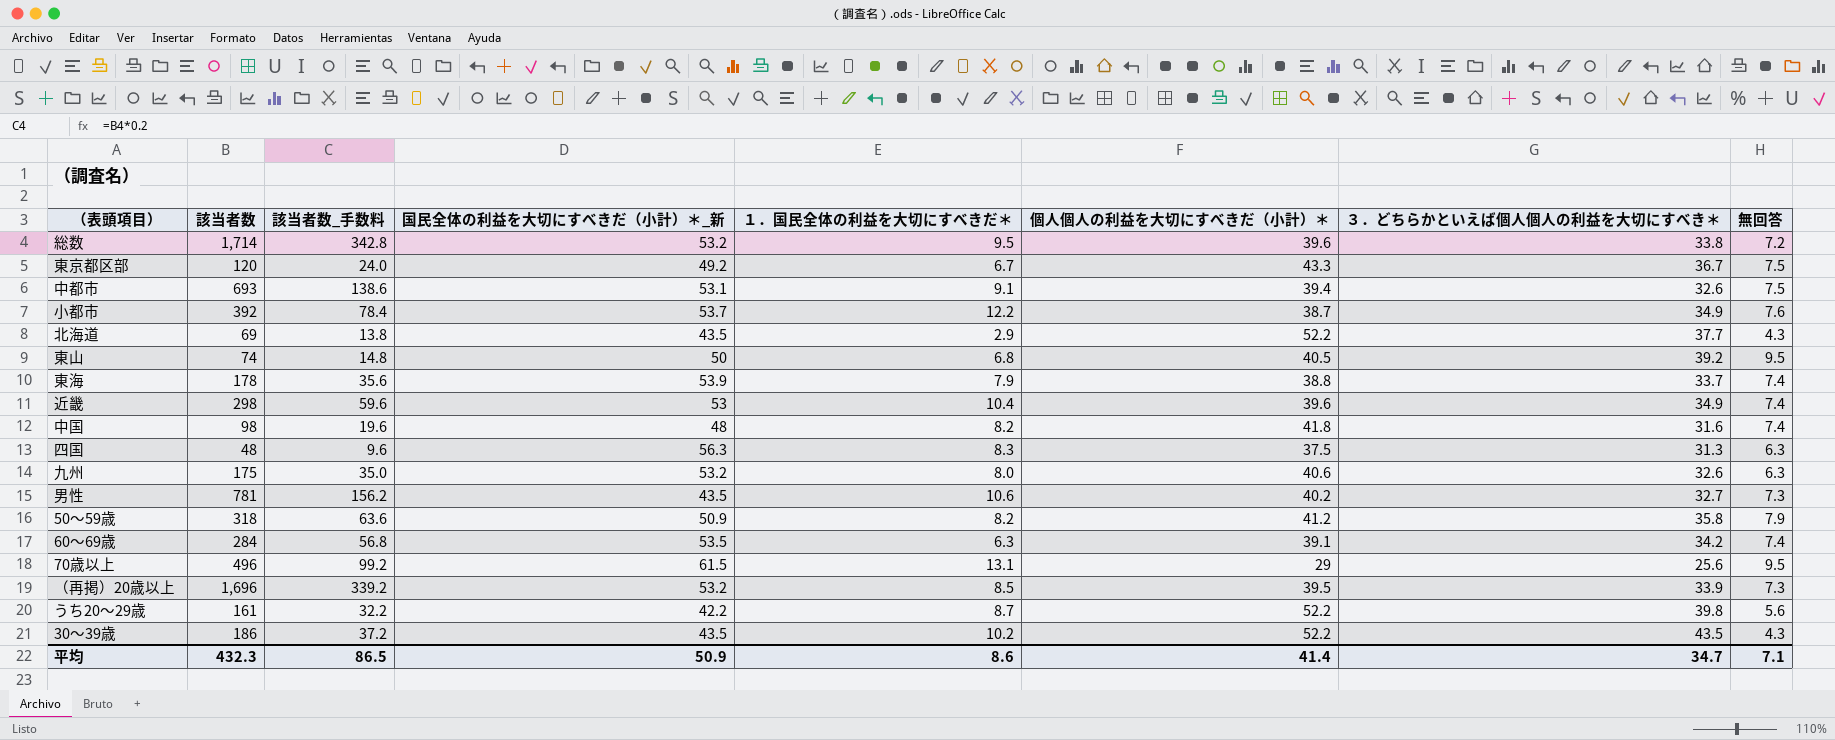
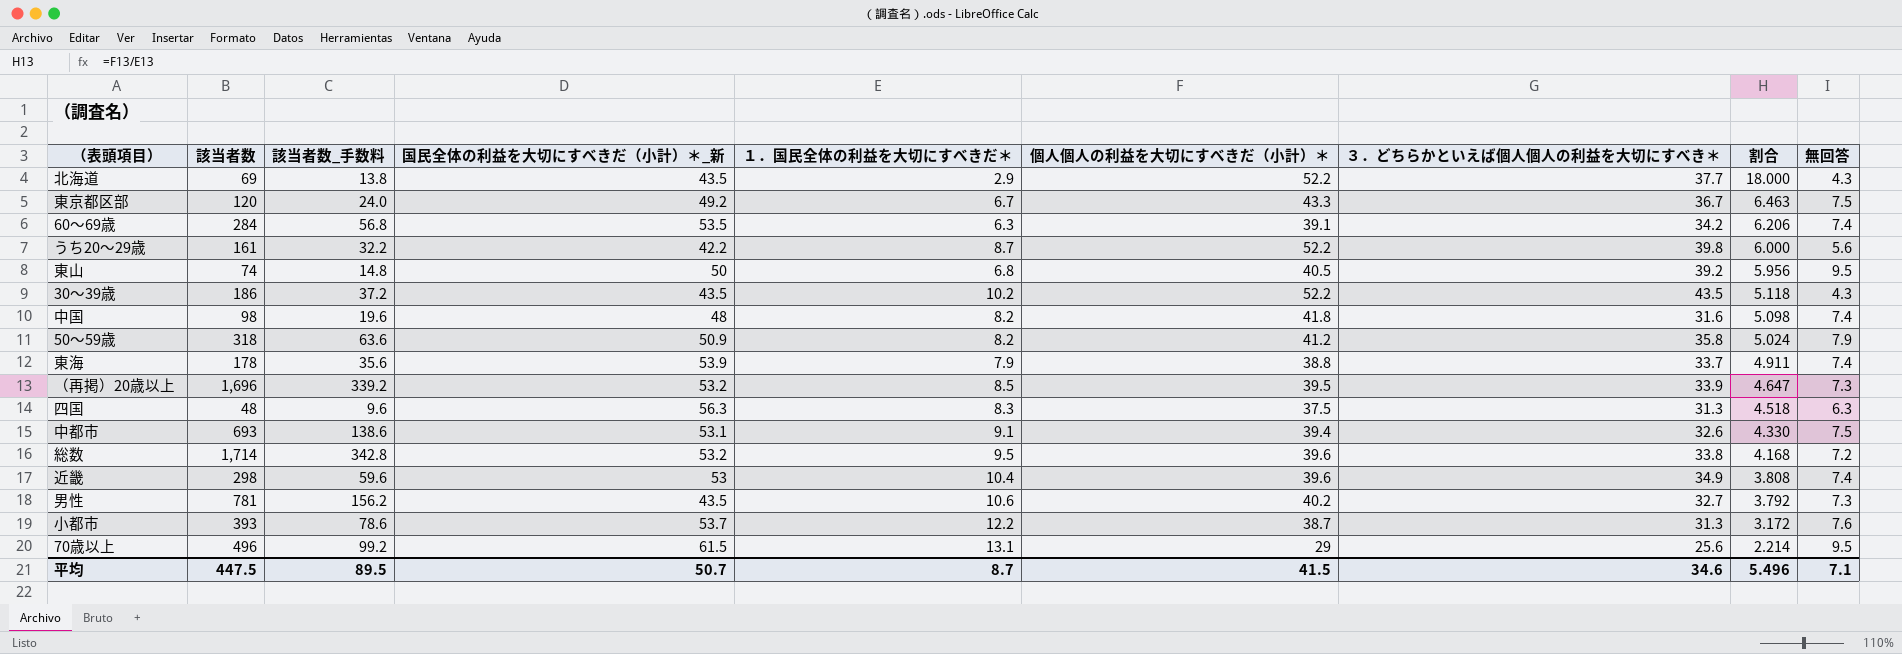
row order: none -> 割合 descending
column 割合 | formula: none -> [個人個人の利益を大切にすべきだ（小計）＊] / [１．国民全体の利益を大切にすべきだ＊]
row 九州: 175 | 35.0 | 53.2 | 8.0 | 40.6 | 32.6 | 6.3 -> none
小都市 | 該当者数: 392 -> 393
小都市 | 該当者数_手数料: 78.4 -> 78.6
小都市 | ３．どちらかといえば個人個人の利益を大切にすべき＊: 34.9 -> 31.3
平均 | 該当者数: 432.3 -> 447.5
平均 | 該当者数_手数料: 86.5 -> 89.5
平均 | 国民全体の利益を大切にすべきだ（小計）＊_新: 50.9 -> 50.7
平均 | １．国民全体の利益を大切にすべきだ＊: 8.6 -> 8.7
平均 | 個人個人の利益を大切にすべきだ（小計）＊: 41.4 -> 41.5
平均 | ３．どちらかといえば個人個人の利益を大切にすべき＊: 34.7 -> 34.6

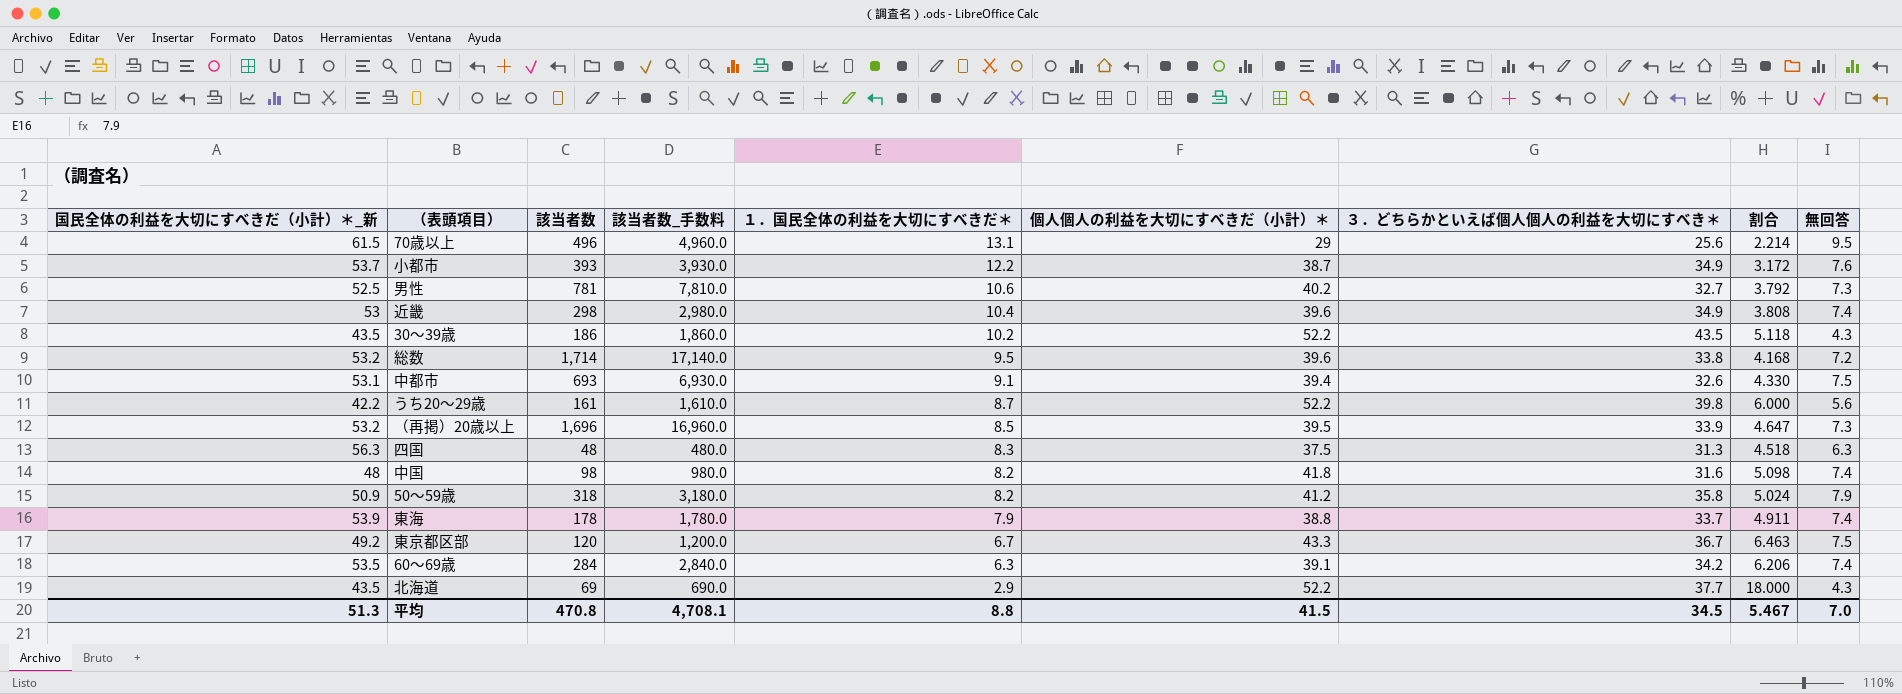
row order: 割合 descending -> １．国民全体の利益を大切にすべきだ＊ descending
column 国民全体の利益を大切にすべきだ（小計）＊_新 | position: 4 -> 1
column 該当者数_手数料 | formula: [該当者数] * 0.2 -> [該当者数] * 10
row 東山: 74 | 14.8 | 50 | 6.8 | 40.5 | 39.2 | 5.956 | 9.5 -> none
小都市 | ３．どちらかといえば個人個人の利益を大切にすべき＊: 31.3 -> 34.9
男性 | 国民全体の利益を大切にすべきだ（小計）＊_新: 43.5 -> 52.5
平均 | 国民全体の利益を大切にすべきだ（小計）＊_新: 50.7 -> 51.3
平均 | 該当者数: 447.5 -> 470.8
平均 | 該当者数_手数料: 89.5 -> 4,708.1
平均 | １．国民全体の利益を大切にすべきだ＊: 8.7 -> 8.8
平均 | ３．どちらかといえば個人個人の利益を大切にすべき＊: 34.6 -> 34.5
平均 | 割合: 5.496 -> 5.467
平均 | 無回答: 7.1 -> 7.0

